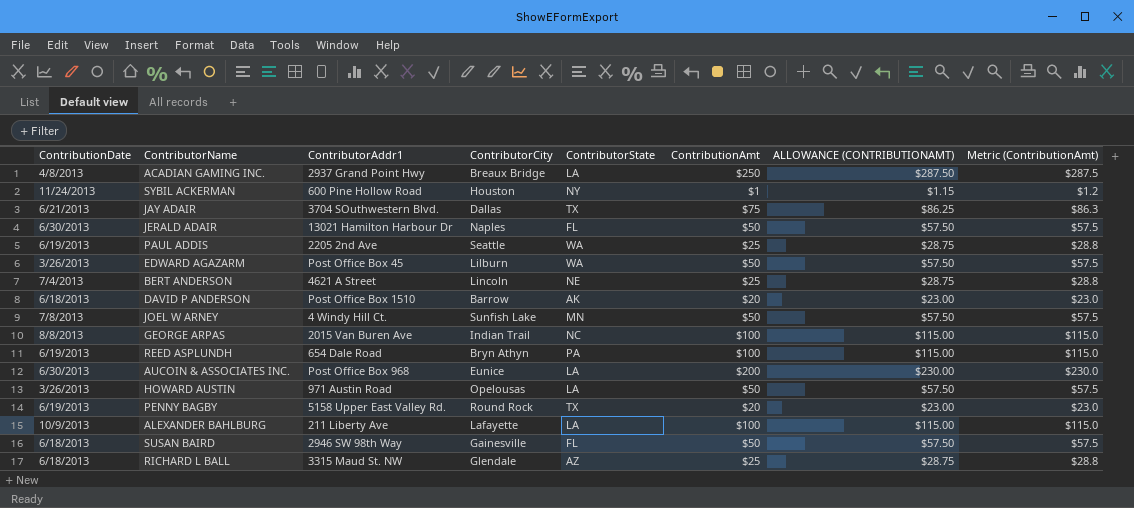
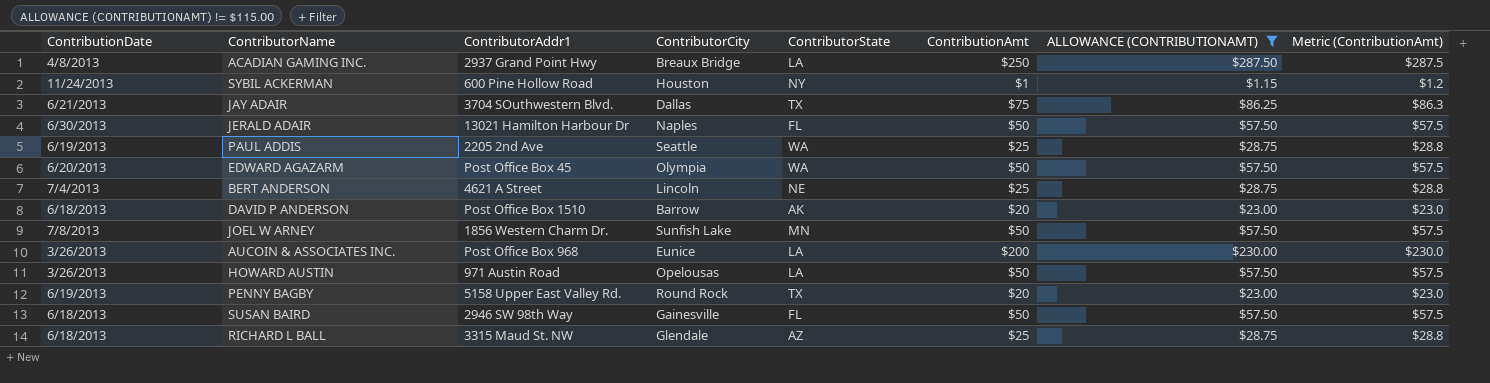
filter: none -> ALLOWANCE (CONTRIBUTIONAMT) != $115.00
EDWARD AGAZARM | ContributionDate: 3/26/2013 -> 6/20/2013
EDWARD AGAZARM | ContributorCity: Lilburn -> Olympia
JOEL W ARNEY | ContributorAddr1: 4 Windy Hill Ct. -> 1856 Western Charm Dr.
AUCOIN & ASSOCIATES INC. | ContributionDate: 6/30/2013 -> 3/26/2013

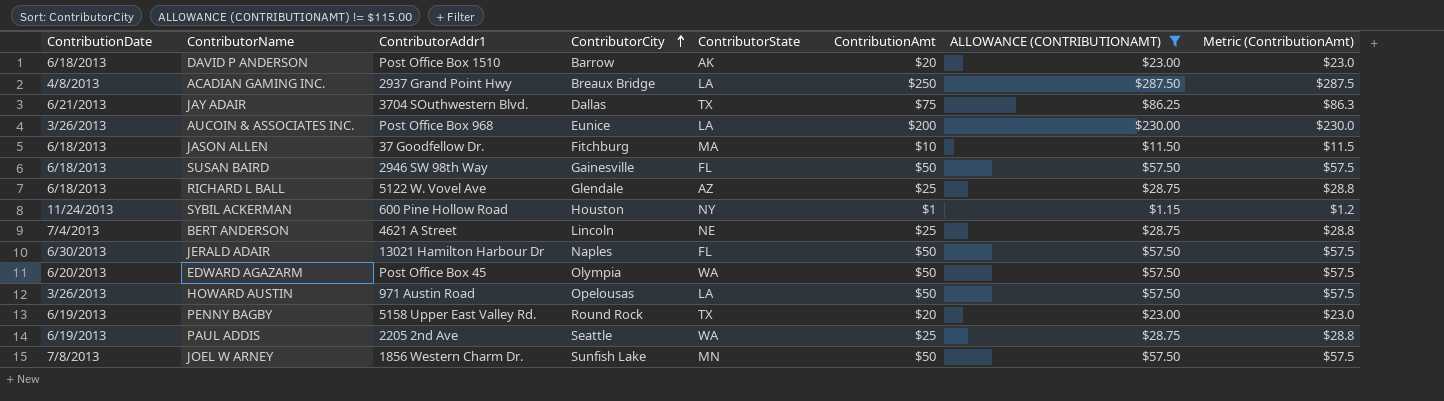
row order: none -> ContributorCity ascending
row JASON ALLEN: none -> 6/18/2013 | 37 Goodfellow Dr. | Fitchburg | MA | $10 | $11.50 | $11.5
RICHARD L BALL | ContributorAddr1: 3315 Maud St. NW -> 5122 W. Vovel Ave

